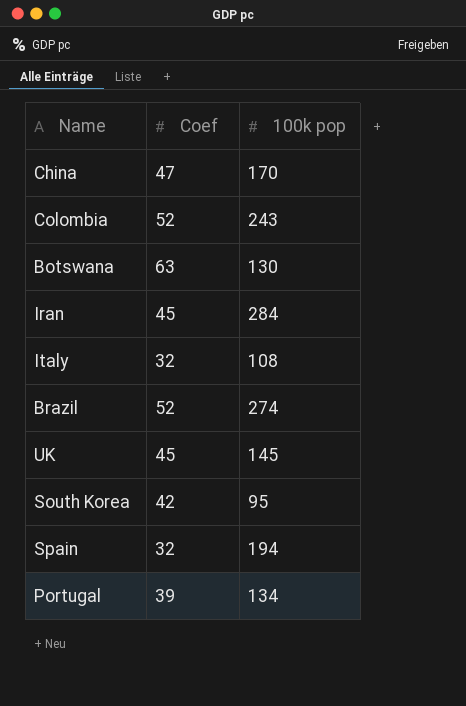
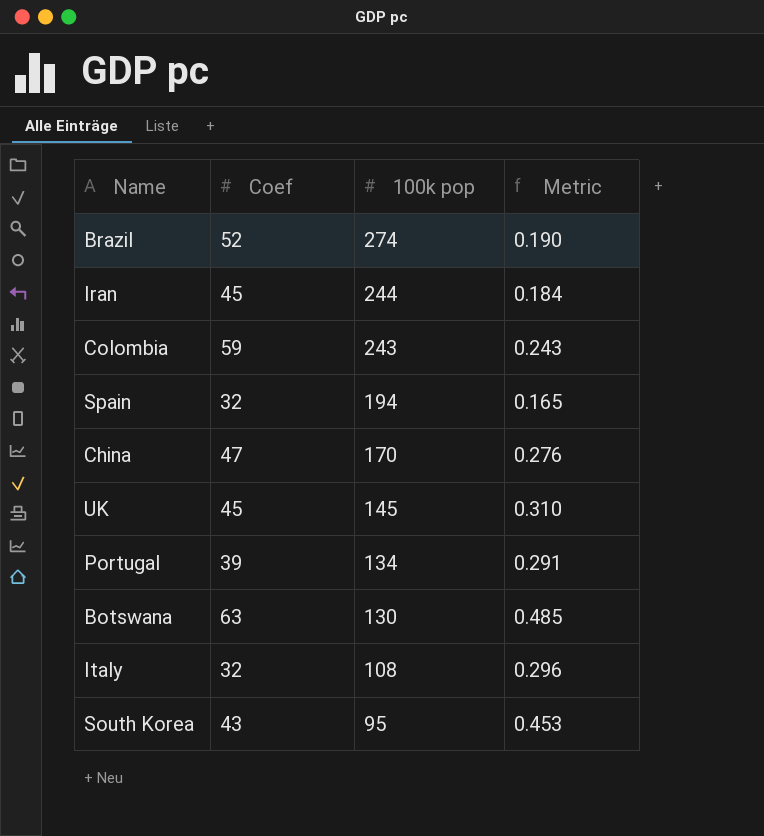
row order: none -> 100k pop descending
column Metric | formula: none -> [Coef] / [100k pop]
Iran | 100k pop: 284 -> 244
Colombia | Coef: 52 -> 59
South Korea | Coef: 42 -> 43

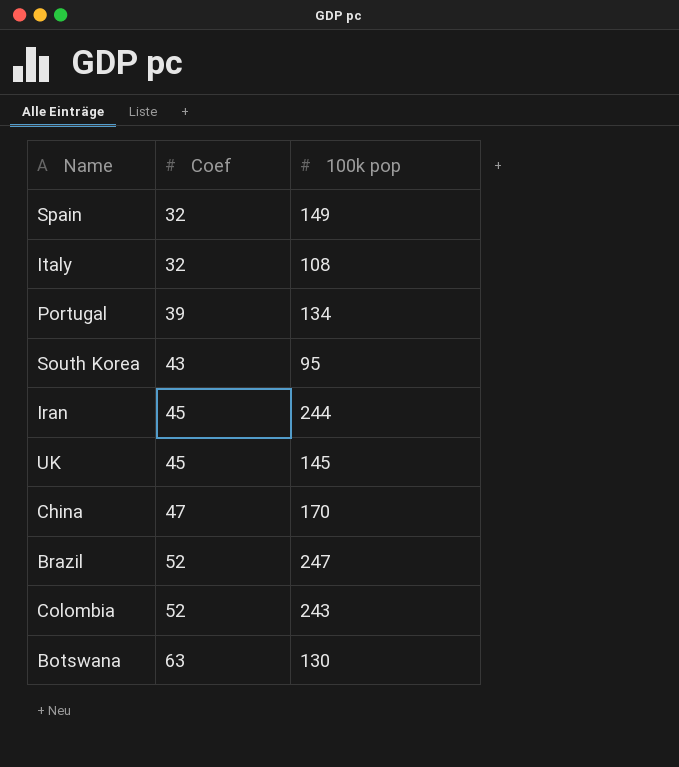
row order: 100k pop descending -> Coef ascending
column Metric | formula: [Coef] / [100k pop] -> none
Spain | 100k pop: 194 -> 149
Brazil | 100k pop: 274 -> 247
Colombia | Coef: 59 -> 52

